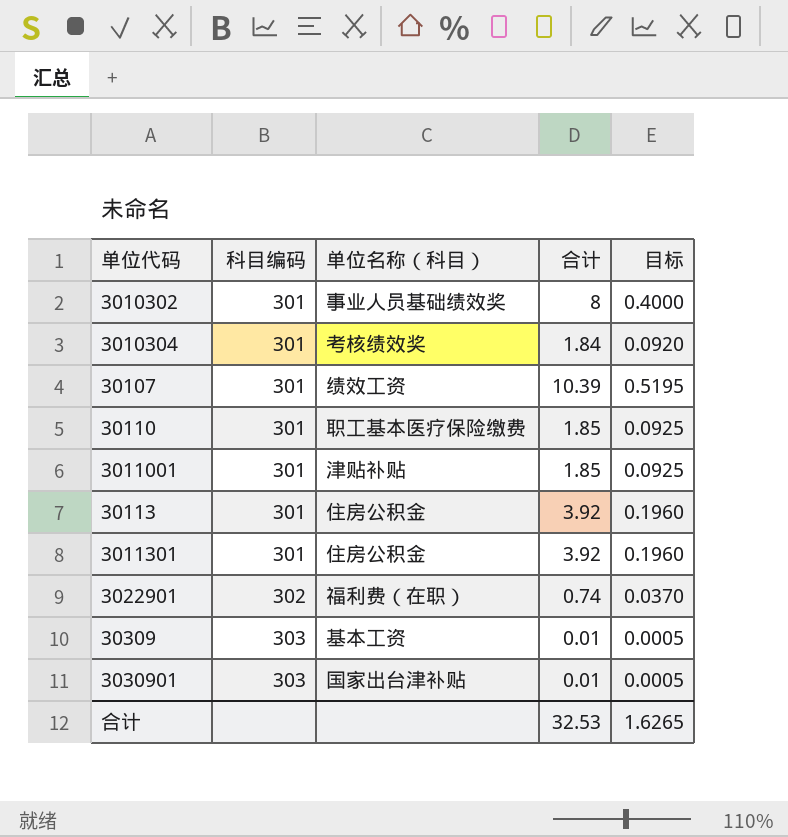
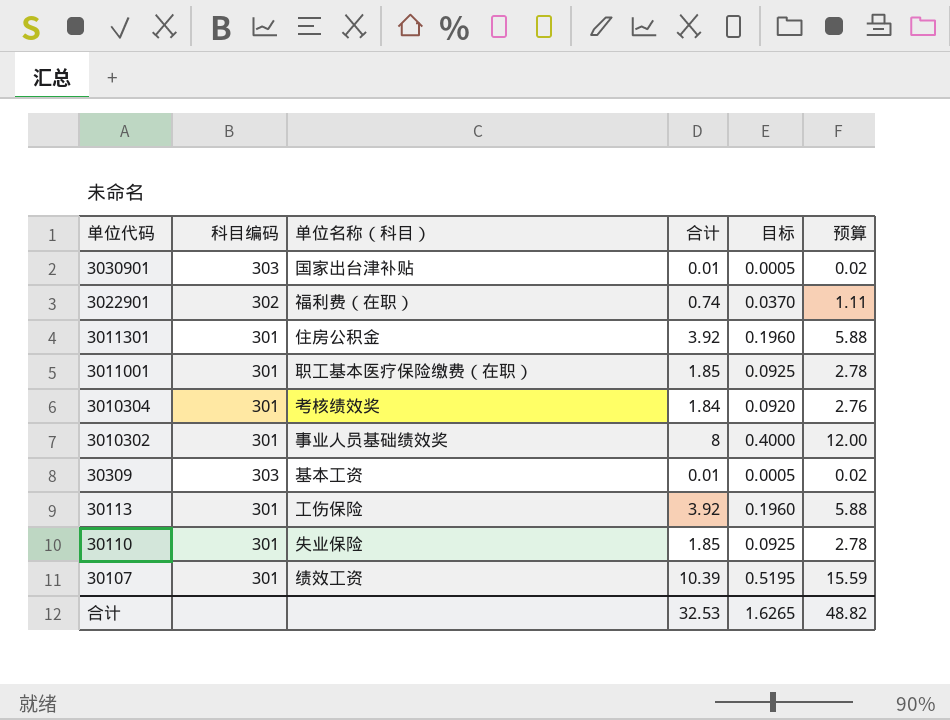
row order: 科目编码 ascending -> 单位代码 descending
column 预算 | formula: none -> [合计] * 1.5
3011001 | 单位名称（科目）: 津贴补贴 -> 职工基本医疗保险缴费（在职）
30113 | 单位名称（科目）: 住房公积金 -> 工伤保险
30110 | 单位名称（科目）: 职工基本医疗保险缴费 -> 失业保险

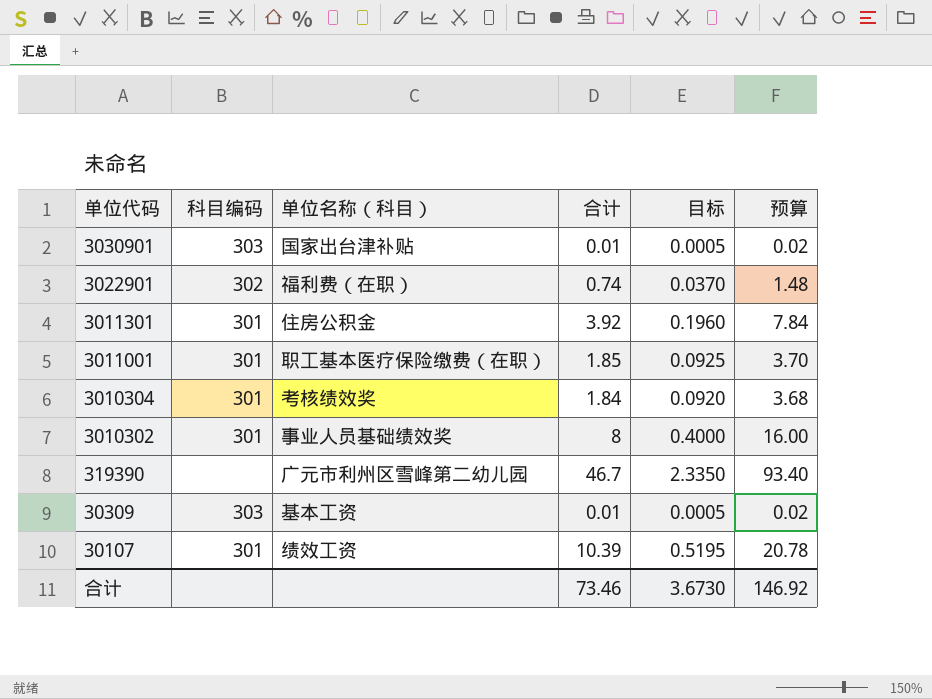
column 预算 | formula: [合计] * 1.5 -> [合计] * 2
row 30113: 301 | 工伤保险 | 3.92 | 0.1960 | 5.88 -> none
row 30110: 301 | 失业保险 | 1.85 | 0.0925 | 2.78 -> none
row 319390: none -> none | 广元市利州区雪峰第二幼儿园 | 46.7 | 2.3350 | 93.40
合计 | 合计: 32.53 -> 73.46
合计 | 目标: 1.6265 -> 3.6730
合计 | 预算: 48.82 -> 146.92

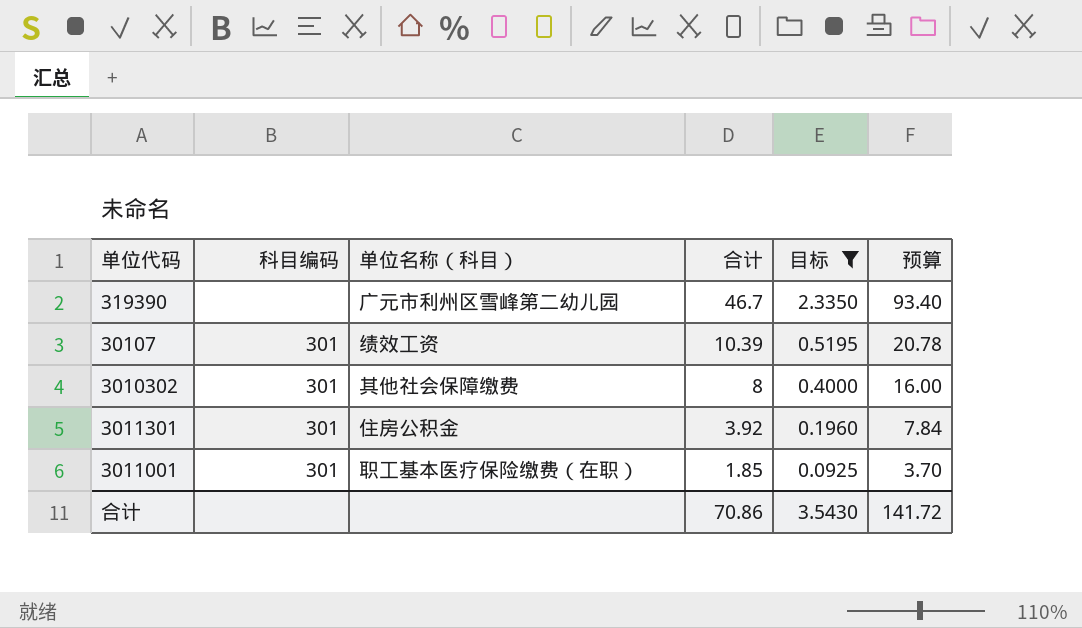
filter: none -> 目标 >= 0.0925
row order: 单位代码 descending -> 合计 descending
3010302 | 单位名称（科目）: 事业人员基础绩效奖 -> 其他社会保障缴费
合计 | 合计: 73.46 -> 70.86
合计 | 目标: 3.6730 -> 3.5430
合计 | 预算: 146.92 -> 141.72

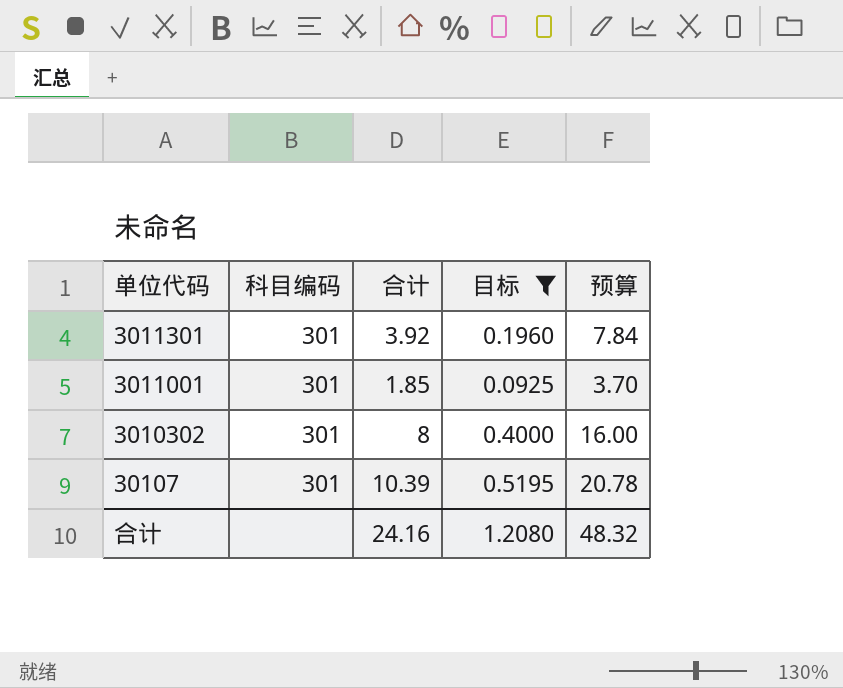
row order: 合计 descending -> 单位代码 descending
column 单位名称（科目） | position: 3 -> none
row 319390: none | 广元市利州区雪峰第二幼儿园 | 46.7 | 2.3350 | 93.40 -> none
合计 | 合计: 70.86 -> 24.16
合计 | 目标: 3.5430 -> 1.2080
合计 | 预算: 141.72 -> 48.32

